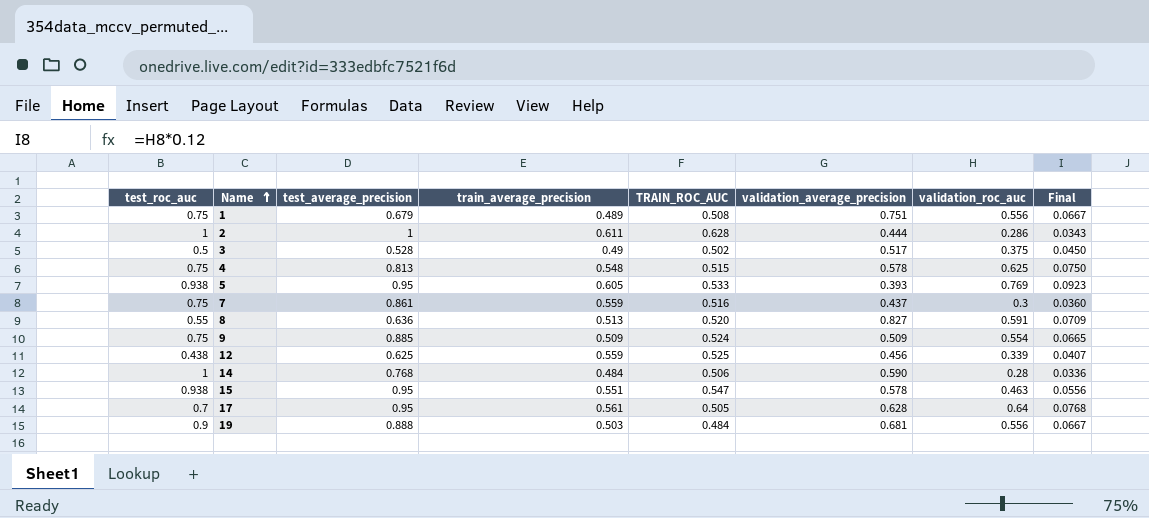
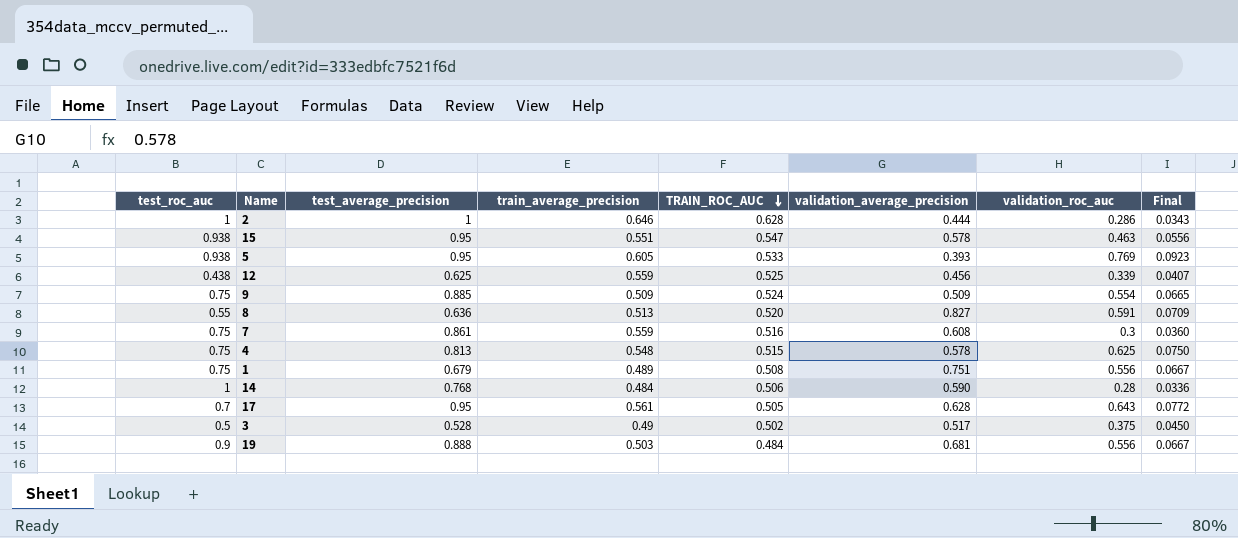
row order: Name ascending -> TRAIN_ROC_AUC descending
2 | train_average_precision: 0.611 -> 0.646
7 | validation_average_precision: 0.437 -> 0.608
17 | validation_roc_auc: 0.64 -> 0.643
17 | Final: 0.0768 -> 0.0772

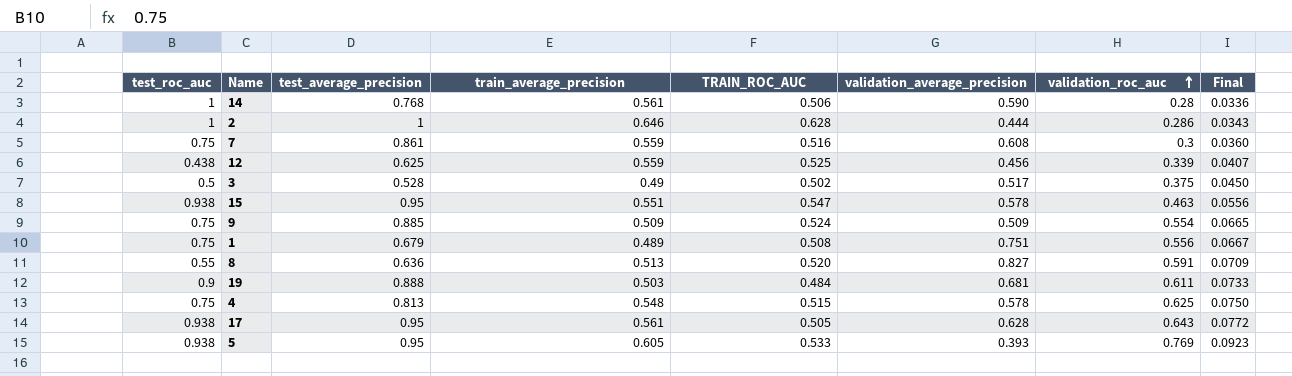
row order: TRAIN_ROC_AUC descending -> validation_roc_auc ascending
14 | train_average_precision: 0.484 -> 0.561
19 | validation_roc_auc: 0.556 -> 0.611
19 | Final: 0.0667 -> 0.0733
17 | test_roc_auc: 0.7 -> 0.938

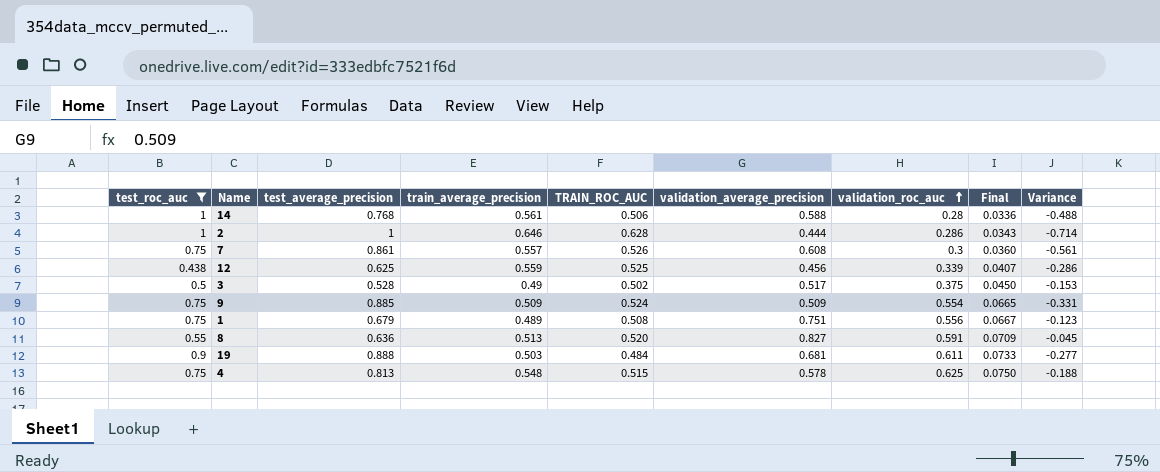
filter: none -> test_roc_auc != 0.938
column Variance | formula: none -> [validation_roc_auc] - [test_average_precision]
14 | validation_average_precision: 0.590 -> 0.588
7 | train_average_precision: 0.559 -> 0.557
7 | TRAIN_ROC_AUC: 0.516 -> 0.526

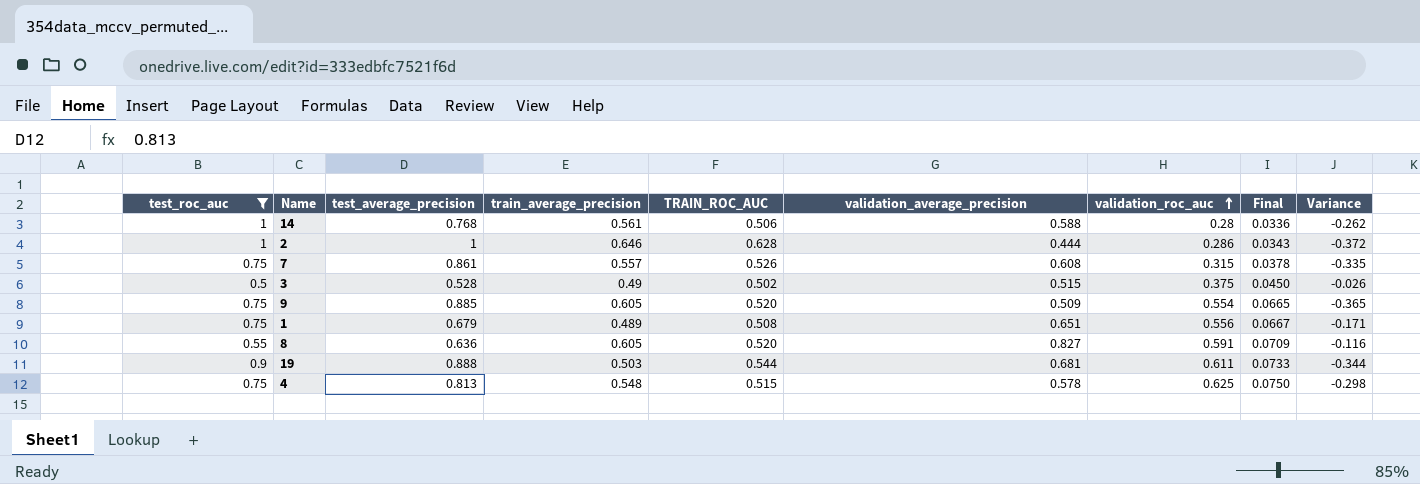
column Variance | formula: [validation_roc_auc] - [test_average_precision] -> [TRAIN_ROC_AUC] - [test_average_precision]
row 12: 0.438 | 0.625 | 0.559 | 0.525 | 0.456 | 0.339 | 0.0407 | -0.286 -> none
7 | validation_roc_auc: 0.3 -> 0.315
7 | Final: 0.0360 -> 0.0378
3 | validation_average_precision: 0.517 -> 0.515
9 | train_average_precision: 0.509 -> 0.605
9 | TRAIN_ROC_AUC: 0.524 -> 0.520
1 | validation_average_precision: 0.751 -> 0.651
8 | train_average_precision: 0.513 -> 0.605
19 | TRAIN_ROC_AUC: 0.484 -> 0.544

